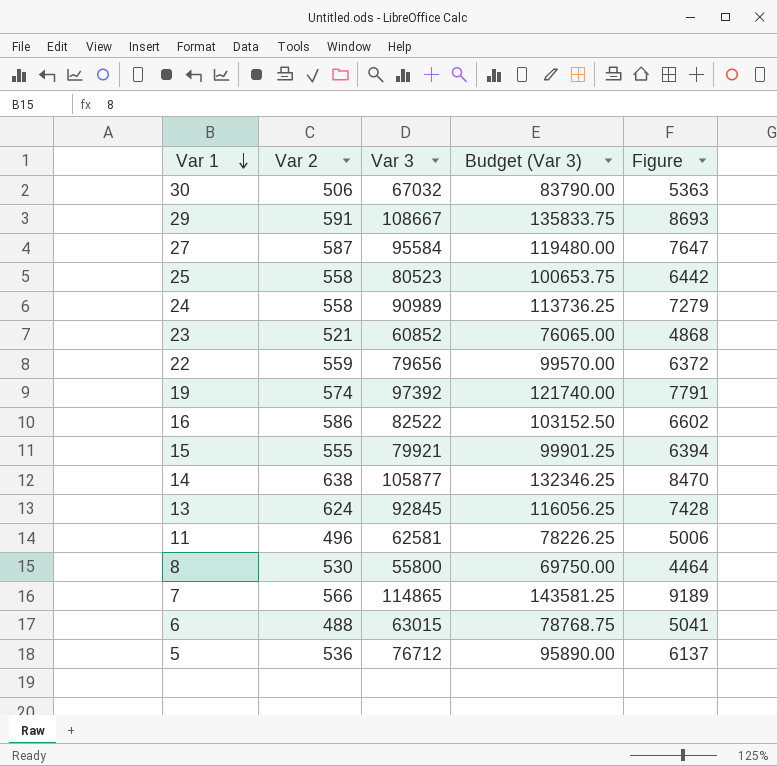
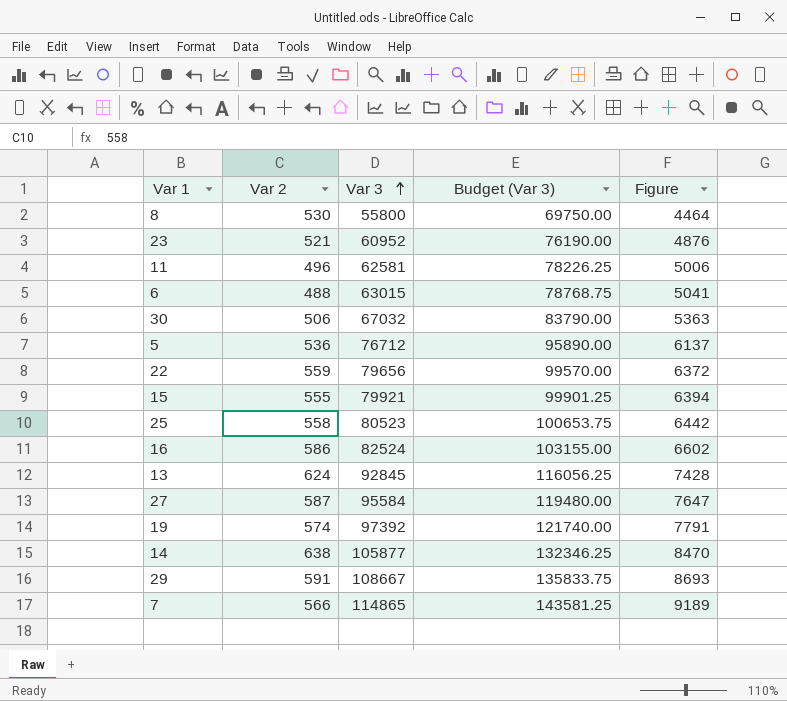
row order: Var 1 descending -> Var 3 ascending
row 24: 558 | 90989 | 113736.25 | 7279 -> none
23 | Var 3: 60852 -> 60952
23 | Budget (Var 3): 76065.00 -> 76190.00
23 | Figure: 4868 -> 4876
16 | Var 3: 82522 -> 82524
16 | Budget (Var 3): 103152.50 -> 103155.00

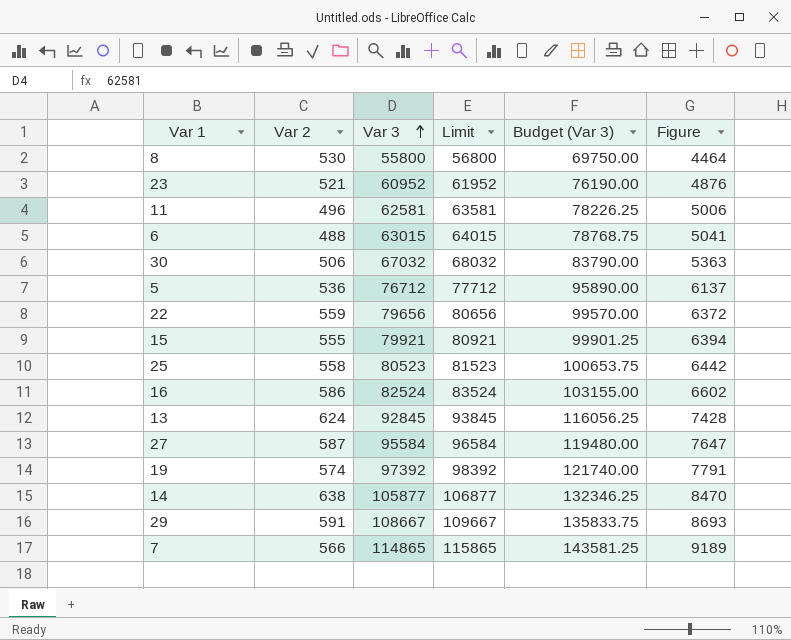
column Limit | formula: none -> [Var 3] + 1000

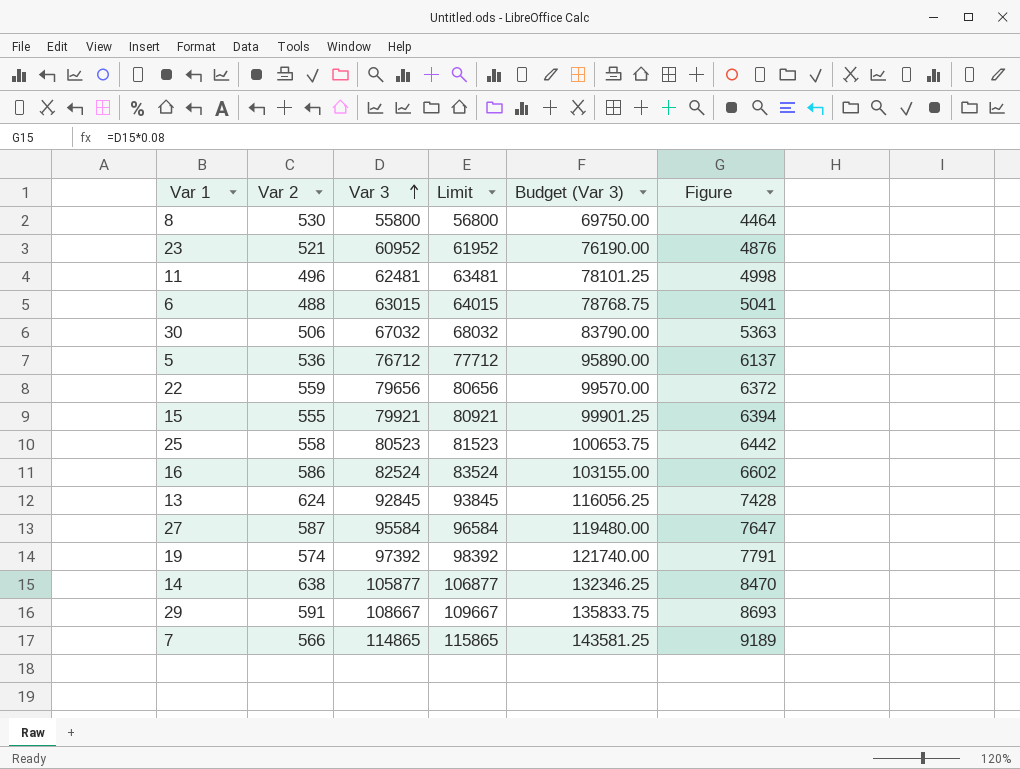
11 | Var 3: 62581 -> 62481
11 | Limit: 63581 -> 63481
11 | Budget (Var 3): 78226.25 -> 78101.25
11 | Figure: 5006 -> 4998

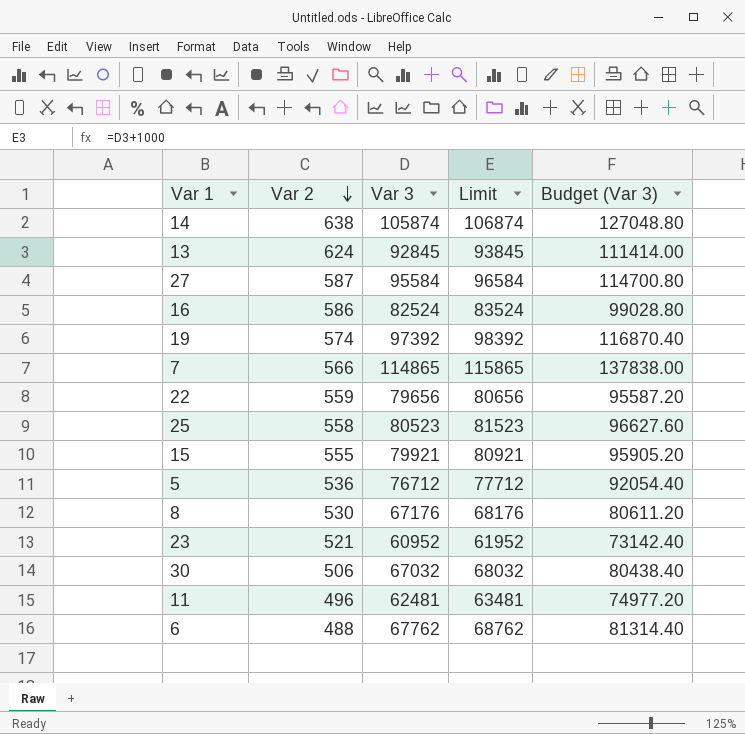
row order: Var 3 ascending -> Var 2 descending
column Figure | formula: [Var 3] * 0.08 -> none
column Budget (Var 3) | formula: [Var 3] * 1.25 -> [Var 3] * 1.2
row 29: 591 | 108667 | 109667 | 135833.75 | 8693 -> none
14 | Var 3: 105877 -> 105874
14 | Limit: 106877 -> 106874
8 | Var 3: 55800 -> 67176
8 | Limit: 56800 -> 68176
6 | Var 3: 63015 -> 67762
6 | Limit: 64015 -> 68762

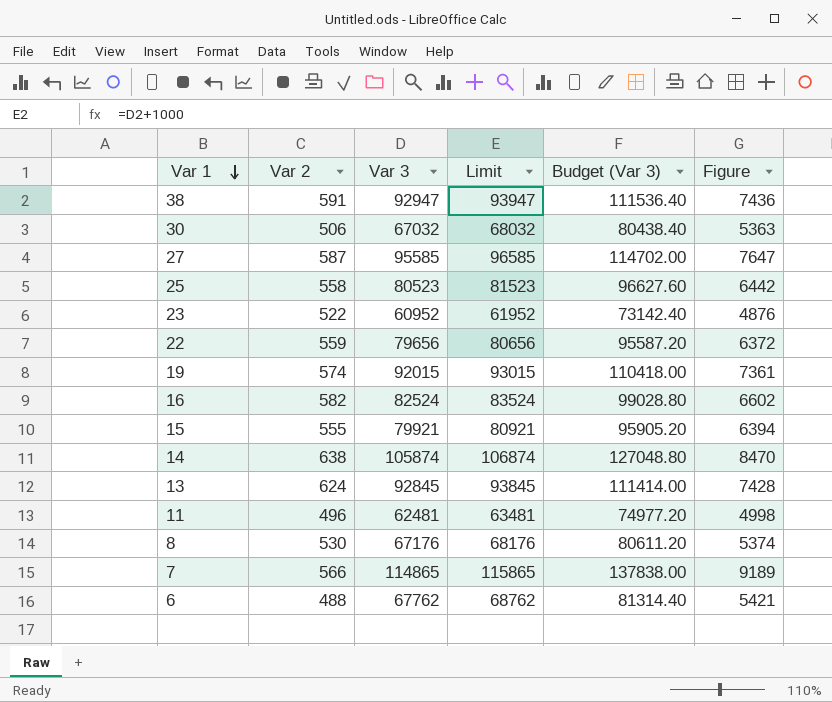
row order: Var 2 descending -> Var 1 descending
column Figure | formula: none -> [Var 3] * 0.08
row 5: 536 | 76712 | 77712 | 92054.40 -> none
row 38: none -> 591 | 92947 | 93947 | 111536.40 | 7436
27 | Var 3: 95584 -> 95585
27 | Limit: 96584 -> 96585
27 | Budget (Var 3): 114700.80 -> 114702.00
23 | Var 2: 521 -> 522
19 | Var 3: 97392 -> 92015
19 | Limit: 98392 -> 93015
19 | Budget (Var 3): 116870.40 -> 110418.00
16 | Var 2: 586 -> 582

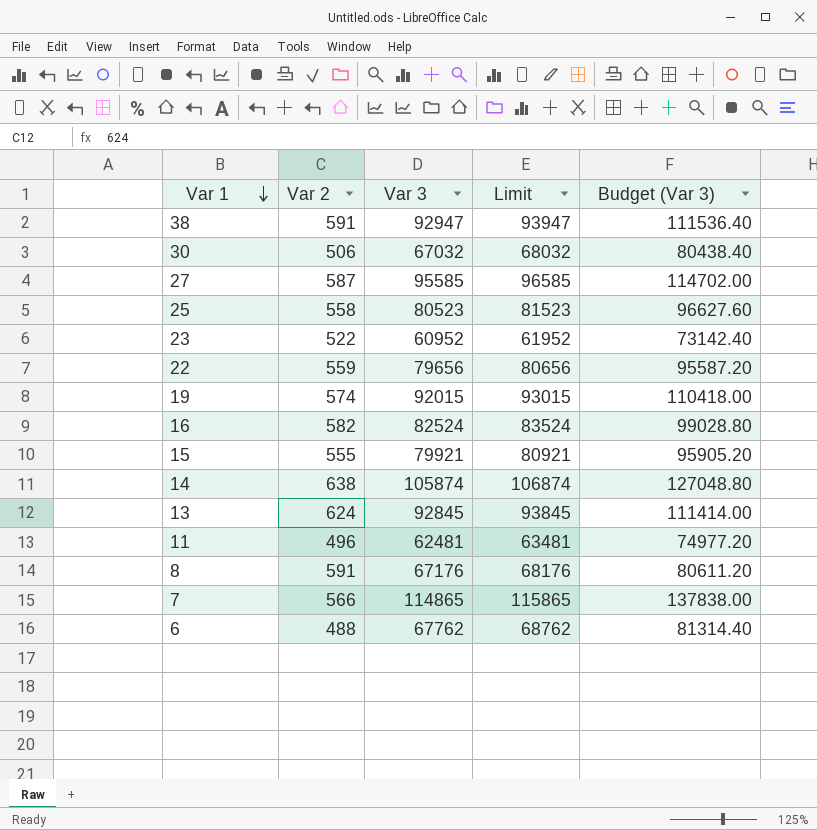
column Figure | formula: [Var 3] * 0.08 -> none
8 | Var 2: 530 -> 591

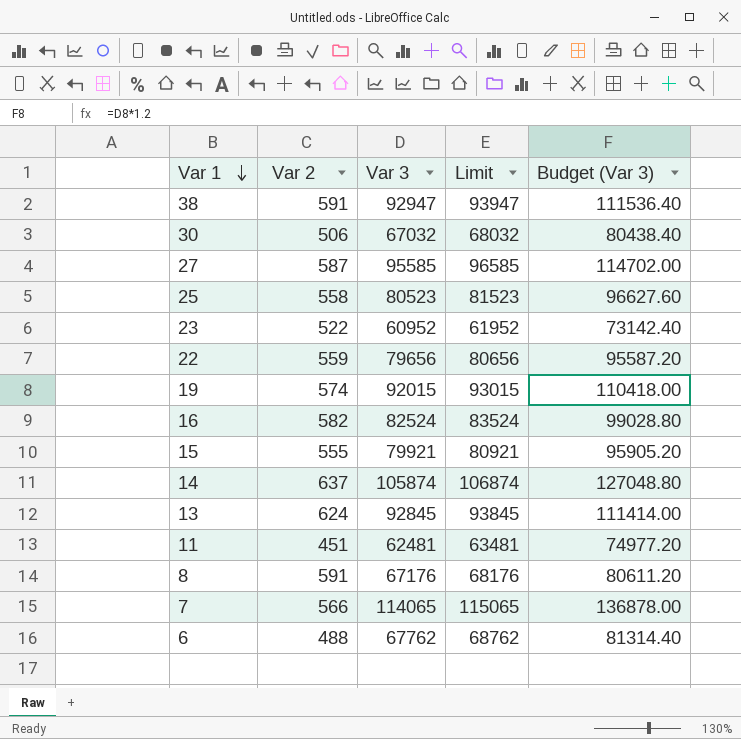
14 | Var 2: 638 -> 637
11 | Var 2: 496 -> 451
7 | Var 3: 114865 -> 114065
7 | Limit: 115865 -> 115065
7 | Budget (Var 3): 137838.00 -> 136878.00

